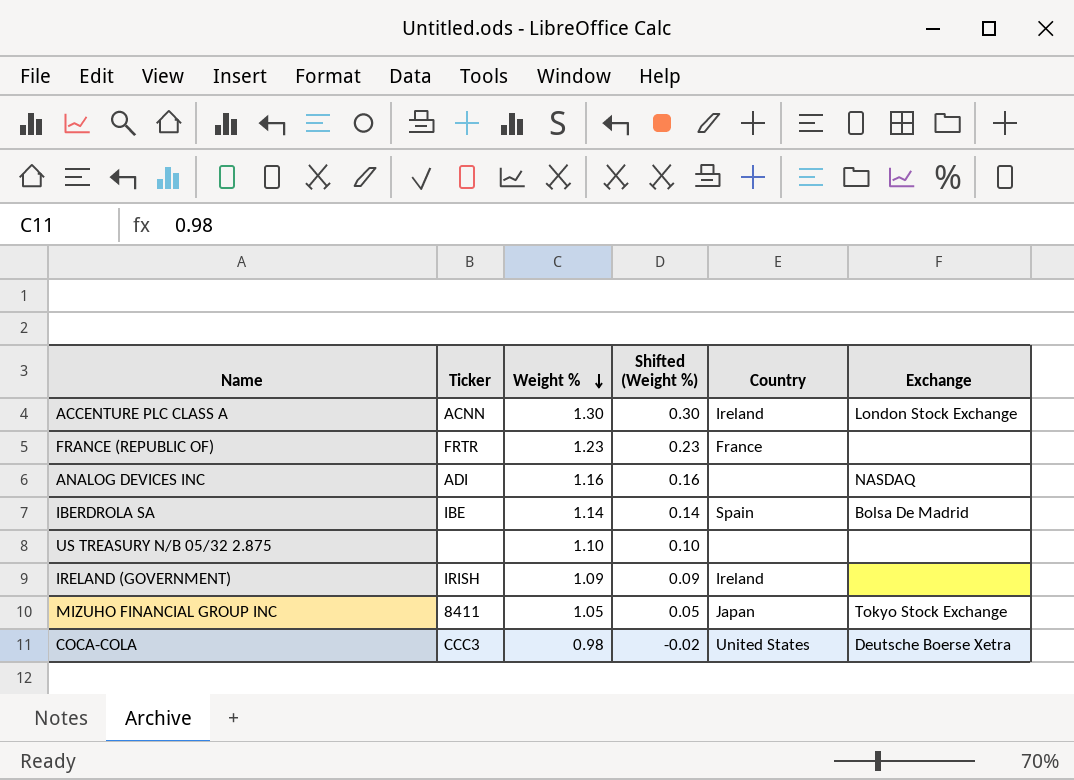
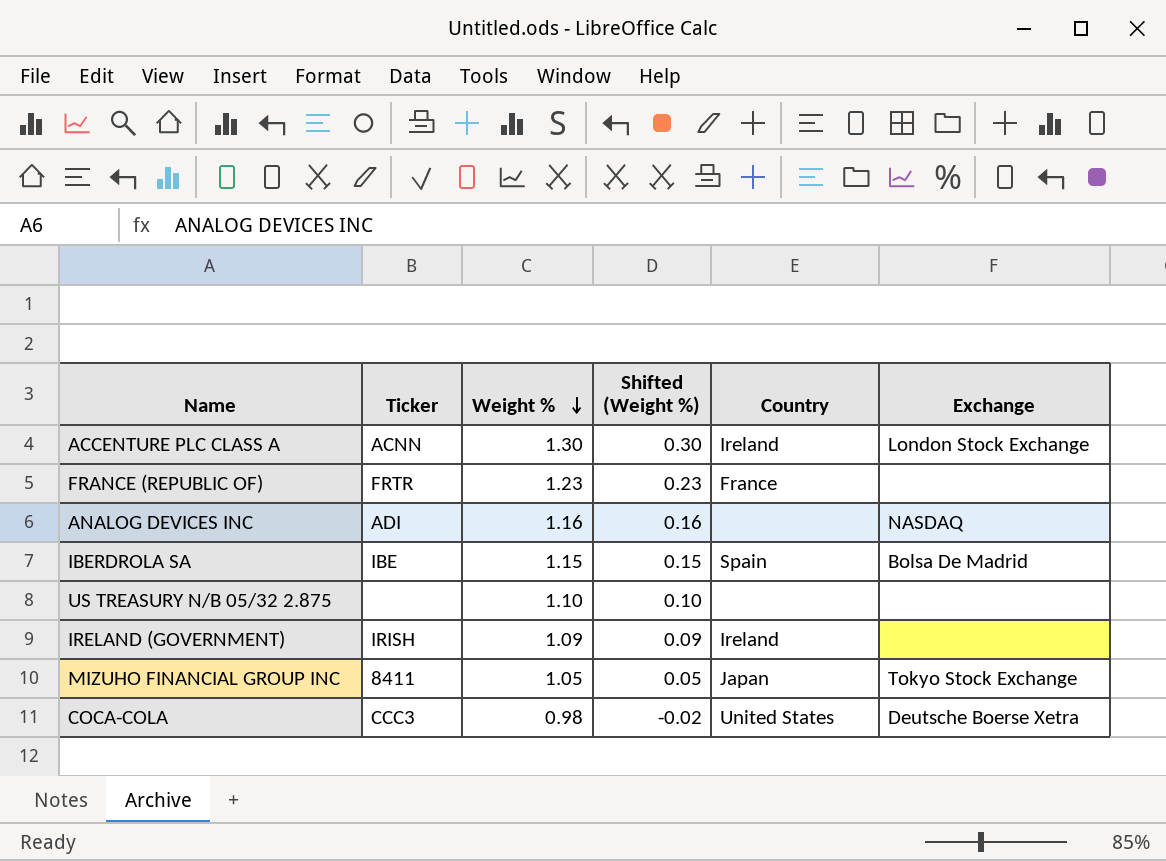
IBERDROLA SA | Weight %: 1.14 -> 1.15
IBERDROLA SA | Shifted (Weight %): 0.14 -> 0.15

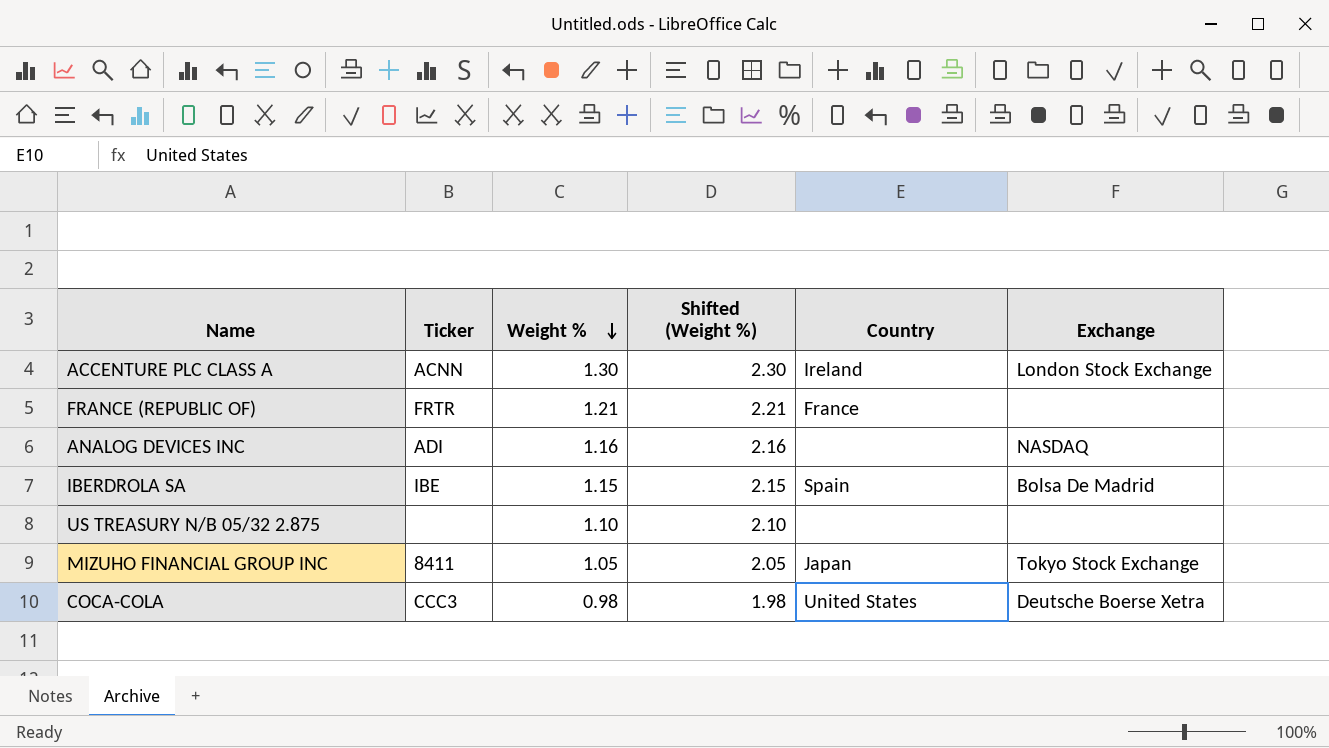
column Shifted (Weight %) | formula: [Weight %] - 1 -> [Weight %] + 1
row IRELAND (GOVERNMENT): IRISH | 1.09 | 0.09 | Ireland | none -> none
FRANCE (REPUBLIC OF) | Weight %: 1.23 -> 1.21

